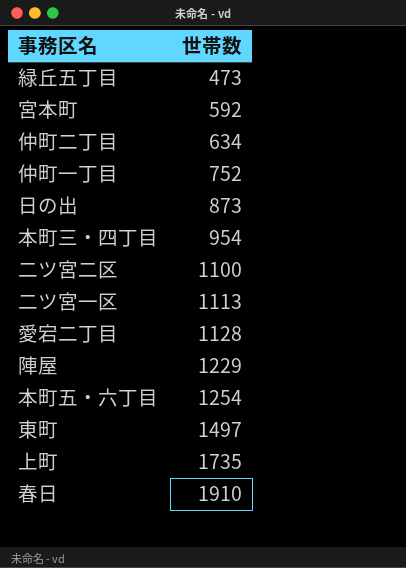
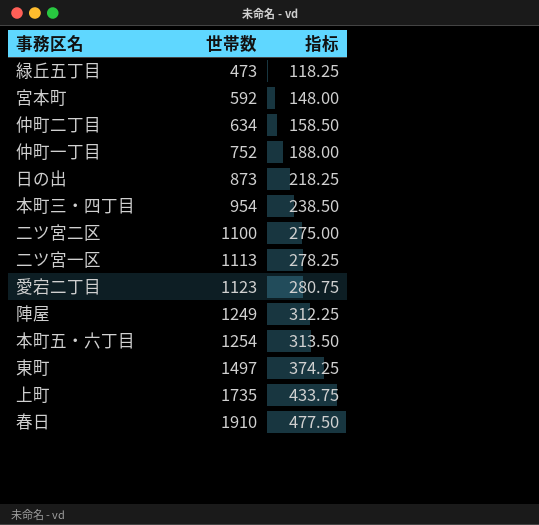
column 指标 | formula: none -> [世帯数] * 0.25
愛宕二丁目 | 世帯数: 1128 -> 1123
陣屋 | 世帯数: 1229 -> 1249

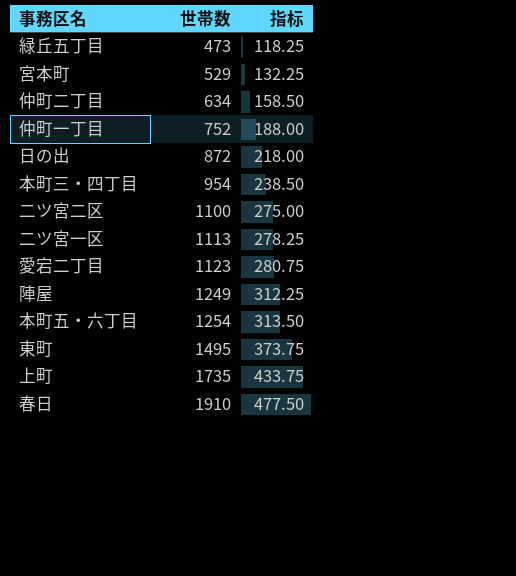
宮本町 | 世帯数: 592 -> 529
宮本町 | 指标: 148.00 -> 132.25
日の出 | 世帯数: 873 -> 872
日の出 | 指标: 218.25 -> 218.00
東町 | 世帯数: 1497 -> 1495
東町 | 指标: 374.25 -> 373.75

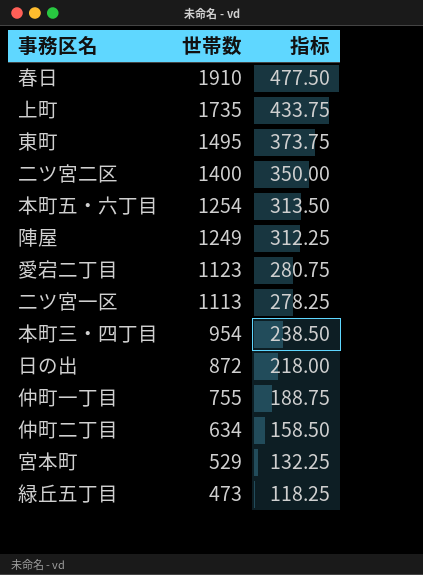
row order: 世帯数 ascending -> 世帯数 descending
二ツ宮二区 | 世帯数: 1100 -> 1400
二ツ宮二区 | 指标: 275.00 -> 350.00
仲町一丁目 | 世帯数: 752 -> 755
仲町一丁目 | 指标: 188.00 -> 188.75

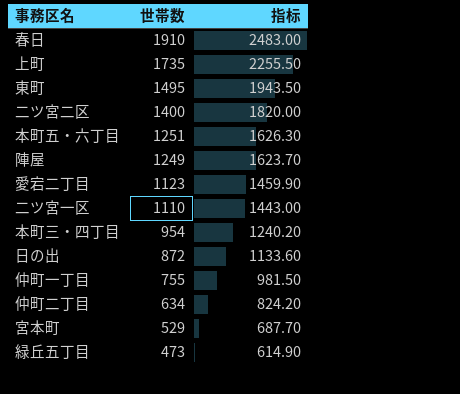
column 指标 | formula: [世帯数] * 0.25 -> [世帯数] * 1.3
本町五・六丁目 | 世帯数: 1254 -> 1251
二ツ宮一区 | 世帯数: 1113 -> 1110

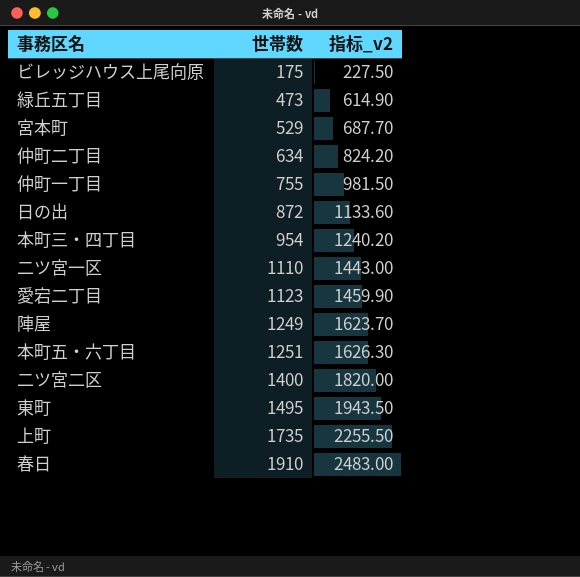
row order: 世帯数 descending -> 世帯数 ascending
column name: 指标 -> 指标_v2
row ビレッジハウス上尾向原: none -> 175 | 227.50

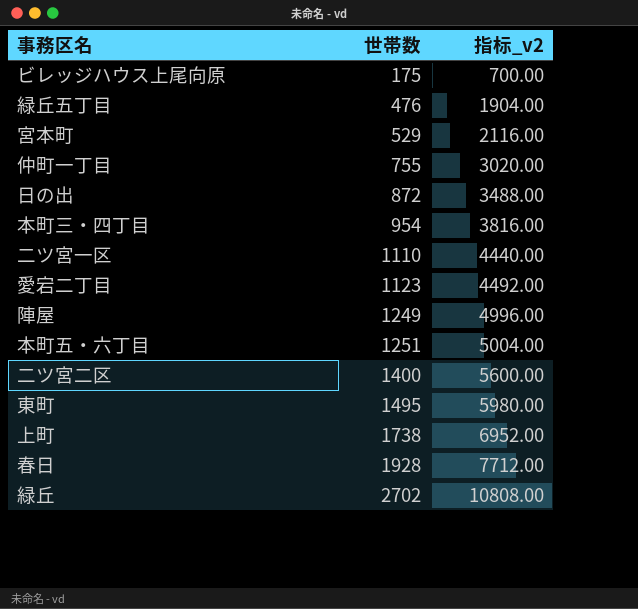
column 指标_v2 | formula: [世帯数] * 1.3 -> [世帯数] * 4
row 仲町二丁目: 634 | 824.20 -> none
緑丘五丁目 | 世帯数: 473 -> 476
上町 | 世帯数: 1735 -> 1738
春日 | 世帯数: 1910 -> 1928
row 緑丘: none -> 2702 | 10808.00

